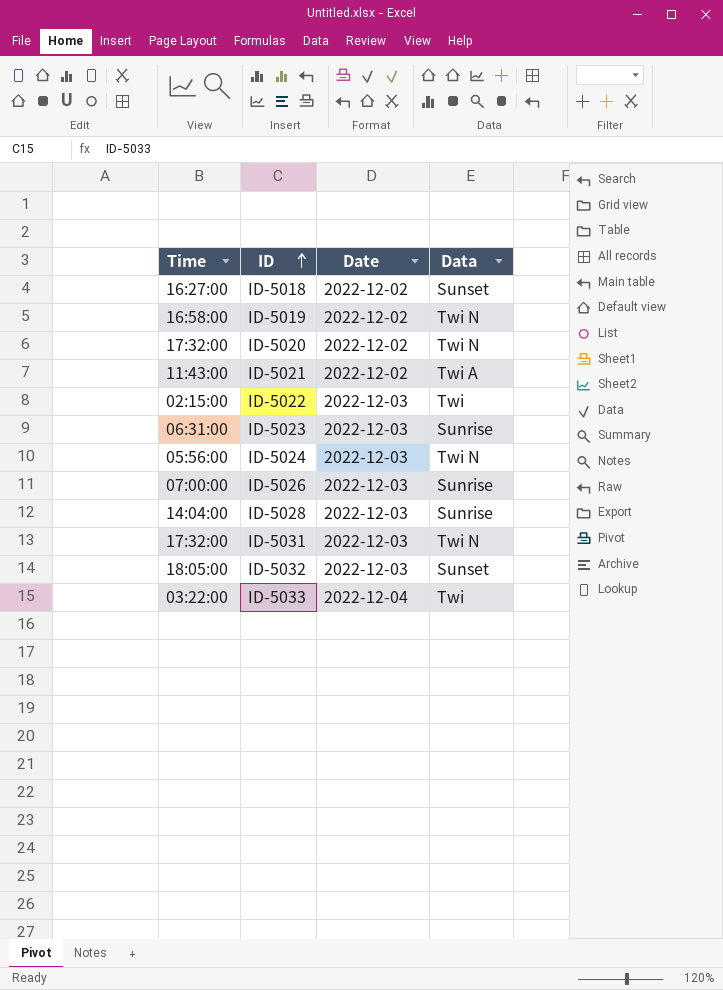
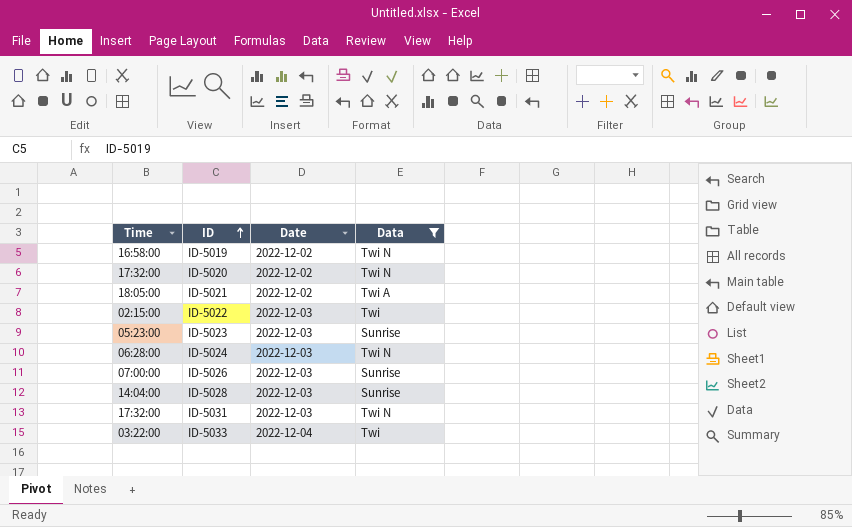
filter: none -> Data != Sunset
ID-5021 | Time: 11:43:00 -> 18:05:00
ID-5023 | Time: 06:31:00 -> 05:23:00
ID-5024 | Time: 05:56:00 -> 06:28:00

